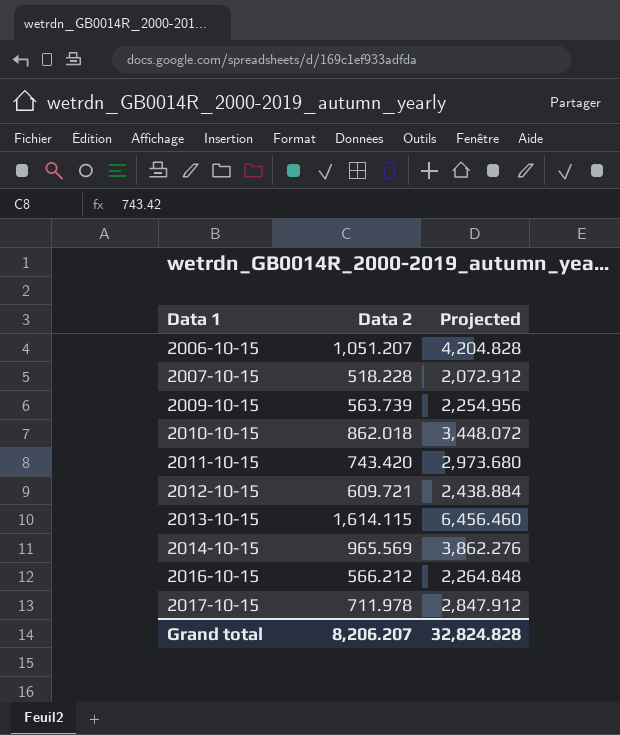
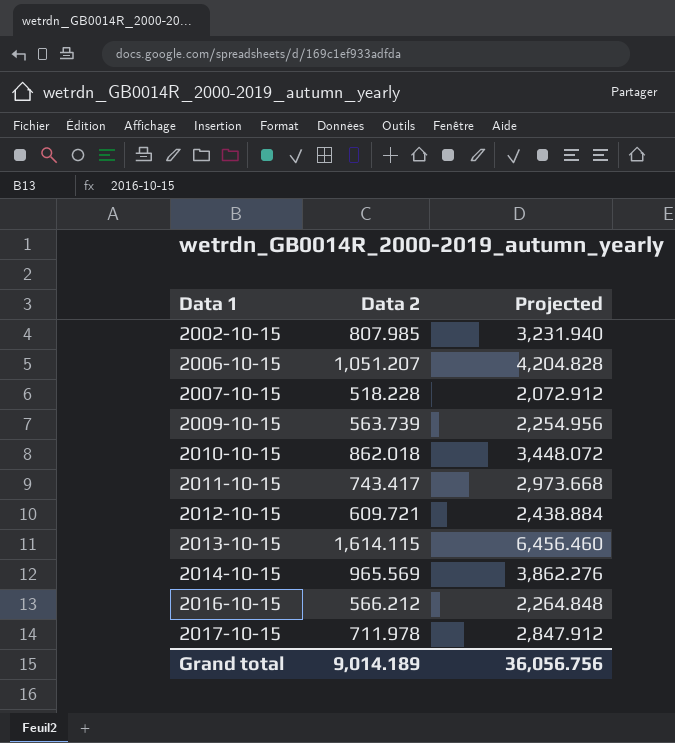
row 2002-10-15: none -> 807.985 | 3,231.940
2011-10-15 | Data 2: 743.420 -> 743.417
2011-10-15 | Projected: 2,973.680 -> 2,973.668
Grand total | Data 2: 8,206.207 -> 9,014.189
Grand total | Projected: 32,824.828 -> 36,056.756

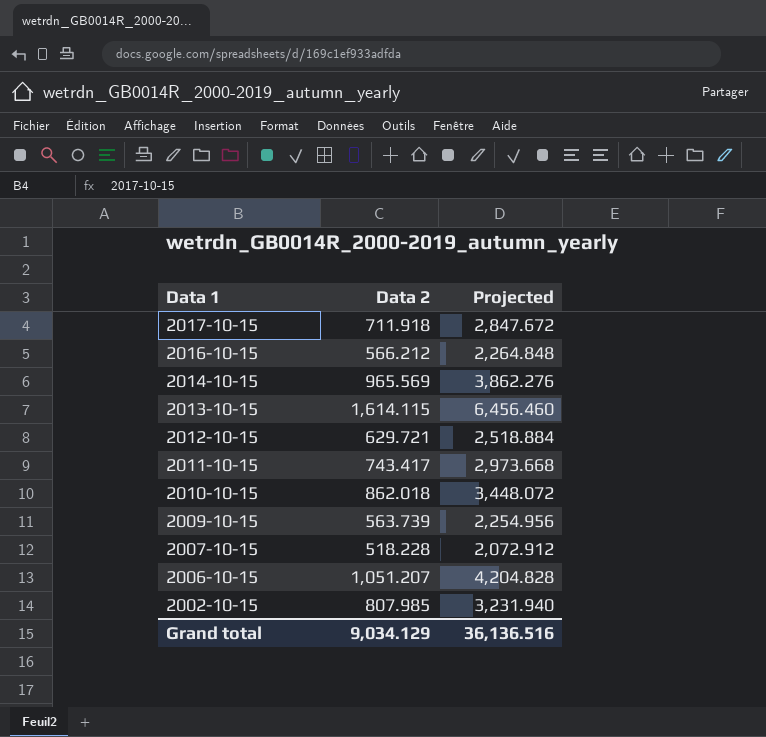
row order: Data 1 ascending -> Data 1 descending
2017-10-15 | Data 2: 711.978 -> 711.918
2017-10-15 | Projected: 2,847.912 -> 2,847.672
2012-10-15 | Data 2: 609.721 -> 629.721
2012-10-15 | Projected: 2,438.884 -> 2,518.884
Grand total | Data 2: 9,014.189 -> 9,034.129
Grand total | Projected: 36,056.756 -> 36,136.516

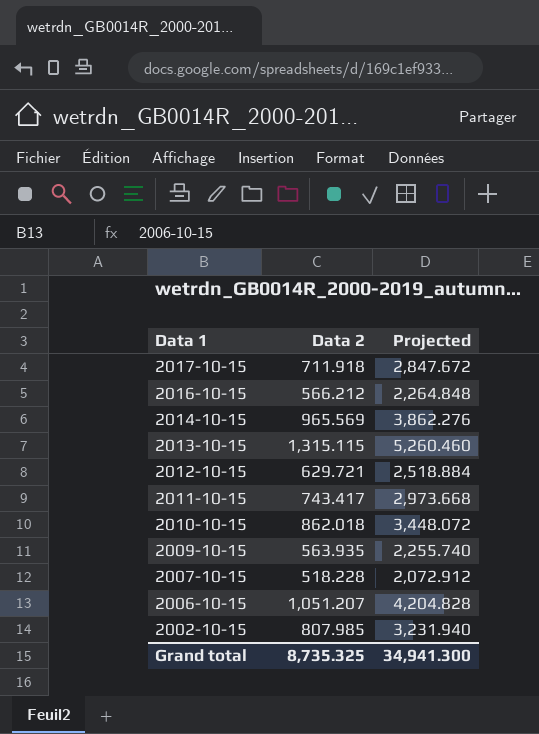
2013-10-15 | Data 2: 1,614.115 -> 1,315.115
2013-10-15 | Projected: 6,456.460 -> 5,260.460
2009-10-15 | Data 2: 563.739 -> 563.935
2009-10-15 | Projected: 2,254.956 -> 2,255.740
Grand total | Data 2: 9,034.129 -> 8,735.325
Grand total | Projected: 36,136.516 -> 34,941.300

